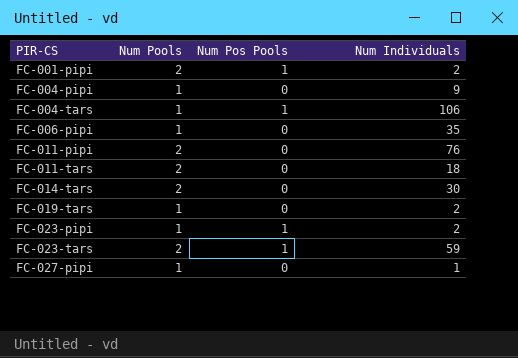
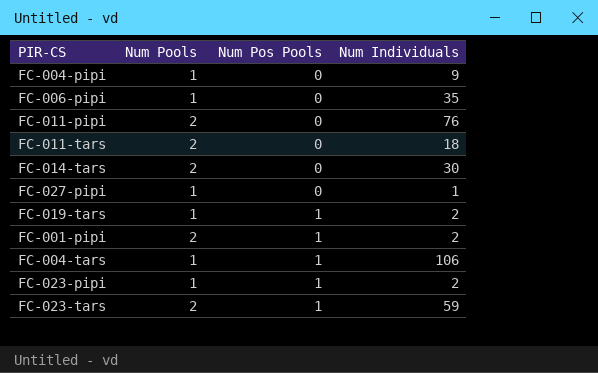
row order: PIR-CS ascending -> Num Pos Pools ascending
FC-019-tars | Num Pos Pools: 0 -> 1

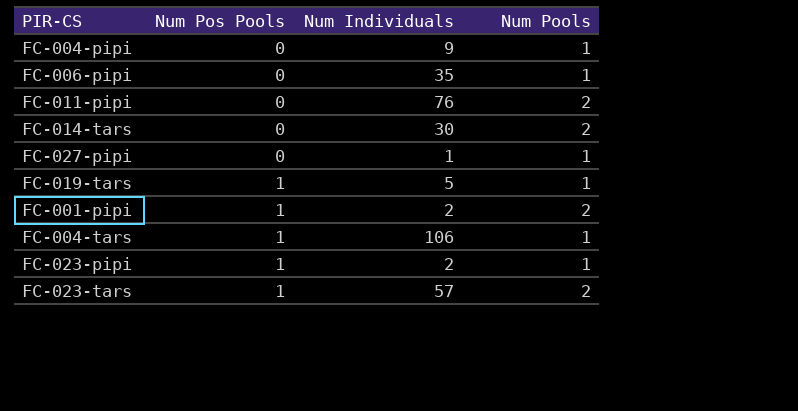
column Num Pools | position: 2 -> 4
row FC-011-tars: 2 | 0 | 18 -> none
FC-019-tars | Num Individuals: 2 -> 5
FC-023-tars | Num Individuals: 59 -> 57

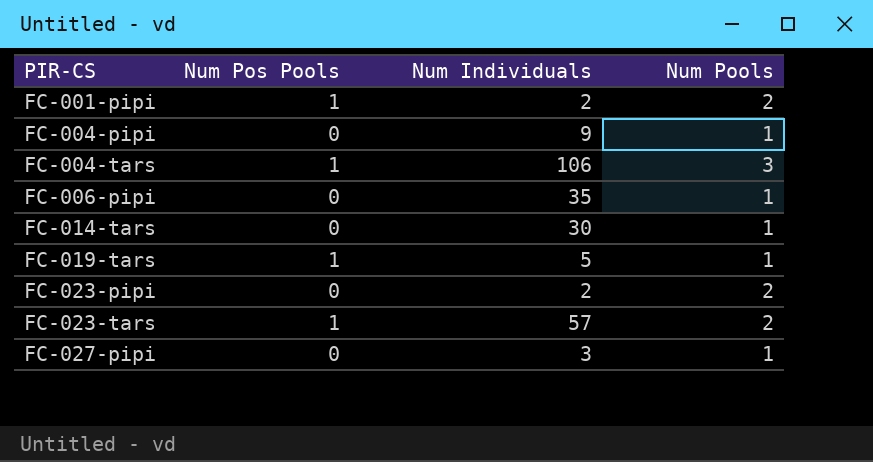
row order: Num Pos Pools ascending -> PIR-CS ascending
row FC-011-pipi: 0 | 76 | 2 -> none
FC-004-tars | Num Pools: 1 -> 3
FC-014-tars | Num Pools: 2 -> 1
FC-023-pipi | Num Pos Pools: 1 -> 0
FC-023-pipi | Num Pools: 1 -> 2
FC-027-pipi | Num Individuals: 1 -> 3

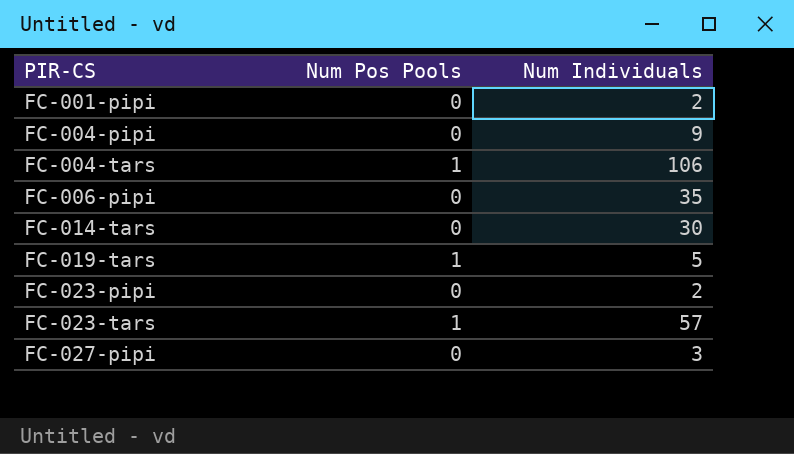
column Num Pools | position: 4 -> none
FC-001-pipi | Num Pos Pools: 1 -> 0

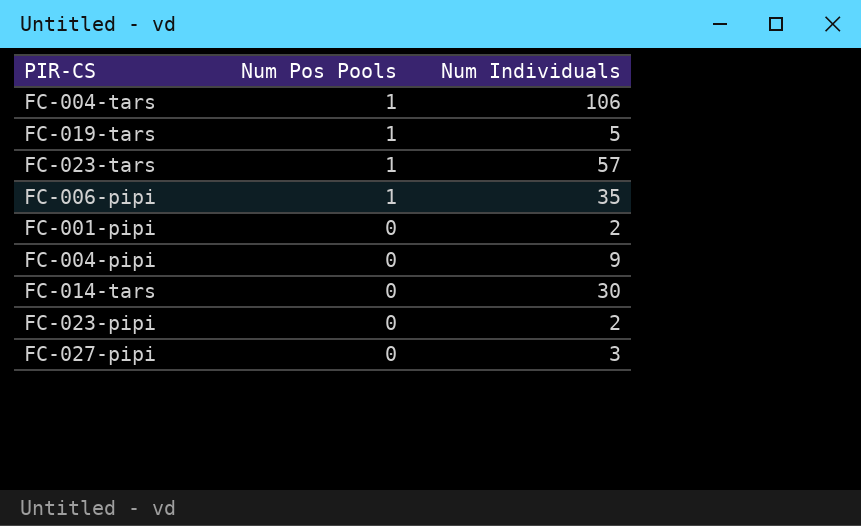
row order: PIR-CS ascending -> Num Pos Pools descending
FC-006-pipi | Num Pos Pools: 0 -> 1

